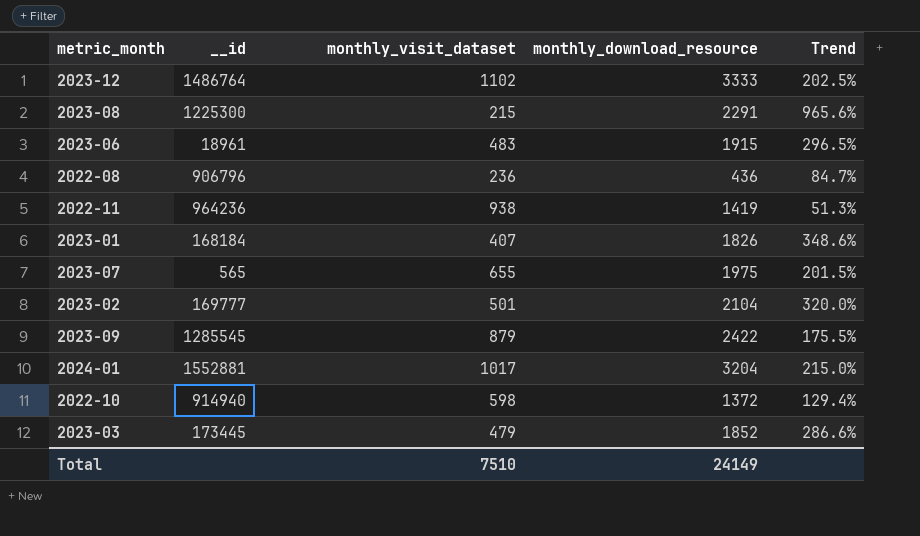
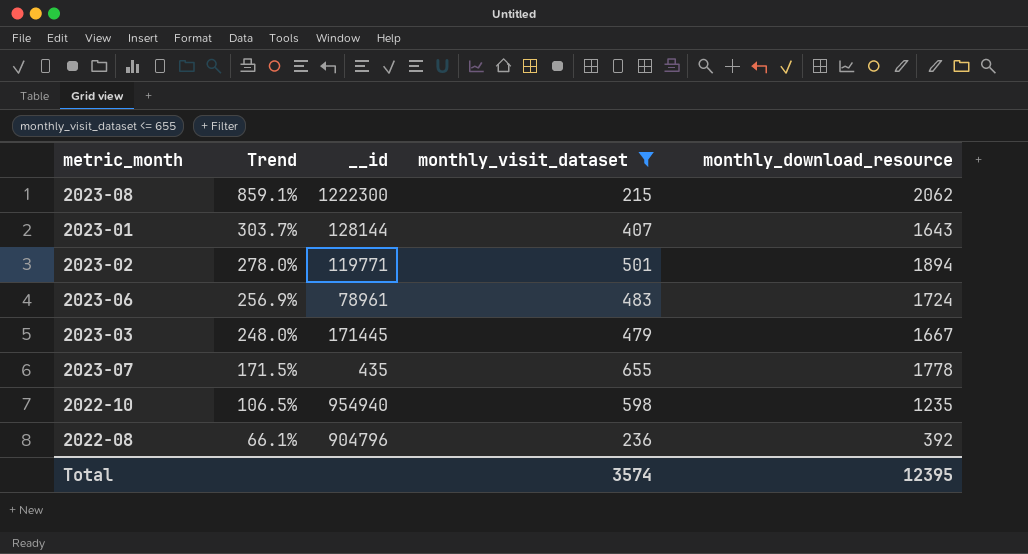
filter: none -> monthly_visit_dataset <= 655
row order: none -> Trend descending
column Trend | position: 5 -> 2
2023-08 | Trend: 965.6% -> 859.1%
2023-08 | __id: 1225300 -> 1222300
2023-08 | monthly_download_resource: 2291 -> 2062
2023-01 | Trend: 348.6% -> 303.7%
2023-01 | __id: 168184 -> 128144
2023-01 | monthly_download_resource: 1826 -> 1643
2023-02 | Trend: 320.0% -> 278.0%
2023-02 | __id: 169777 -> 119771
2023-02 | monthly_download_resource: 2104 -> 1894
2023-06 | Trend: 296.5% -> 256.9%
2023-06 | __id: 18961 -> 78961
2023-06 | monthly_download_resource: 1915 -> 1724
2023-03 | Trend: 286.6% -> 248.0%
2023-03 | __id: 173445 -> 171445
2023-03 | monthly_download_resource: 1852 -> 1667
2023-07 | Trend: 201.5% -> 171.5%
2023-07 | __id: 565 -> 435
2023-07 | monthly_download_resource: 1975 -> 1778
2022-10 | Trend: 129.4% -> 106.5%
2022-10 | __id: 914940 -> 954940
2022-10 | monthly_download_resource: 1372 -> 1235
2022-08 | Trend: 84.7% -> 66.1%
2022-08 | __id: 906796 -> 904796
2022-08 | monthly_download_resource: 436 -> 392
Total | monthly_visit_dataset: 7510 -> 3574
Total | monthly_download_resource: 24149 -> 12395

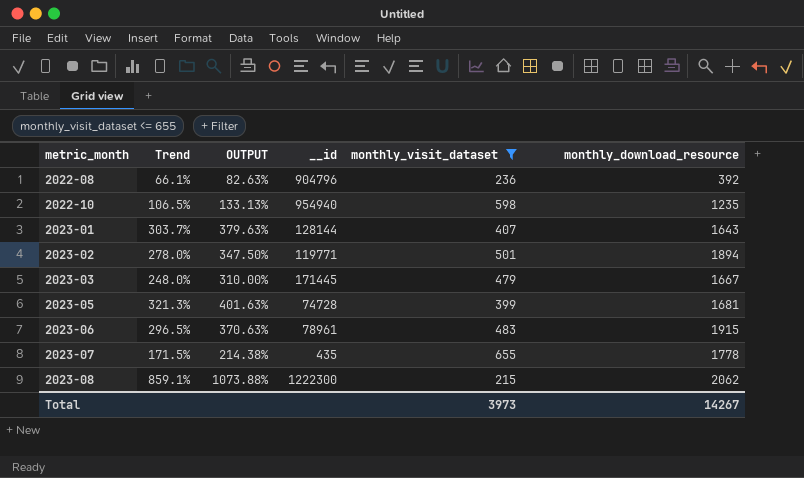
row order: Trend descending -> metric_month ascending
column OUTPUT | formula: none -> [Trend] * 1.25
row 2023-05: none -> 321.3% | 401.63% | 74728 | 399 | 1681
2023-06 | Trend: 256.9% -> 296.5%
2023-06 | monthly_download_resource: 1724 -> 1915
Total | monthly_visit_dataset: 3574 -> 3973
Total | monthly_download_resource: 12395 -> 14267

